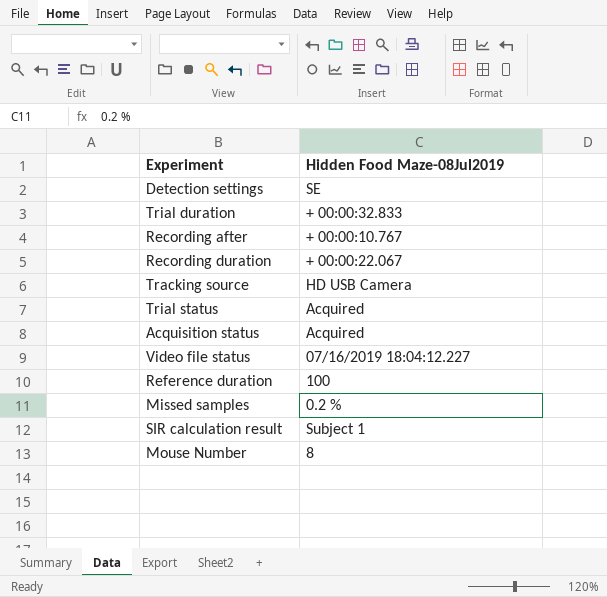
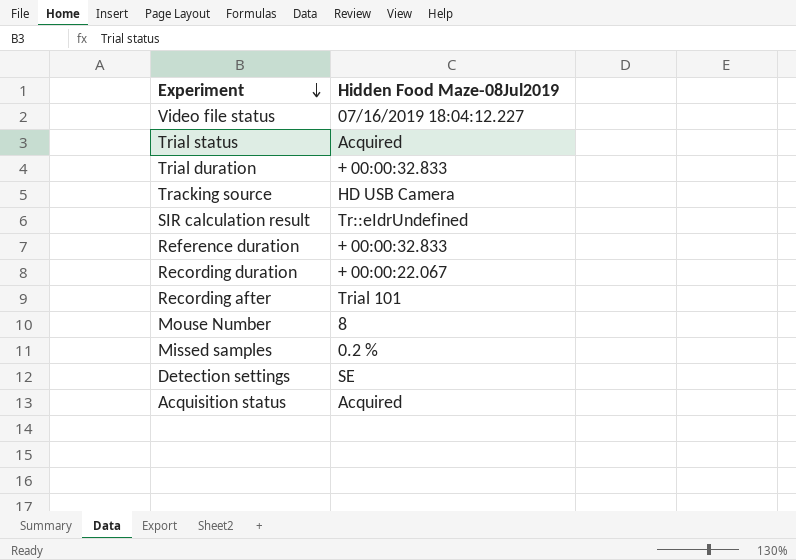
row order: none -> Experiment descending
SIR calculation result | Hidden Food Maze-08Jul2019: Subject 1 -> Tr::eIdrUndefined
Reference duration | Hidden Food Maze-08Jul2019: 100 -> + 00:00:32.833
Recording after | Hidden Food Maze-08Jul2019: + 00:00:10.767 -> Trial 101

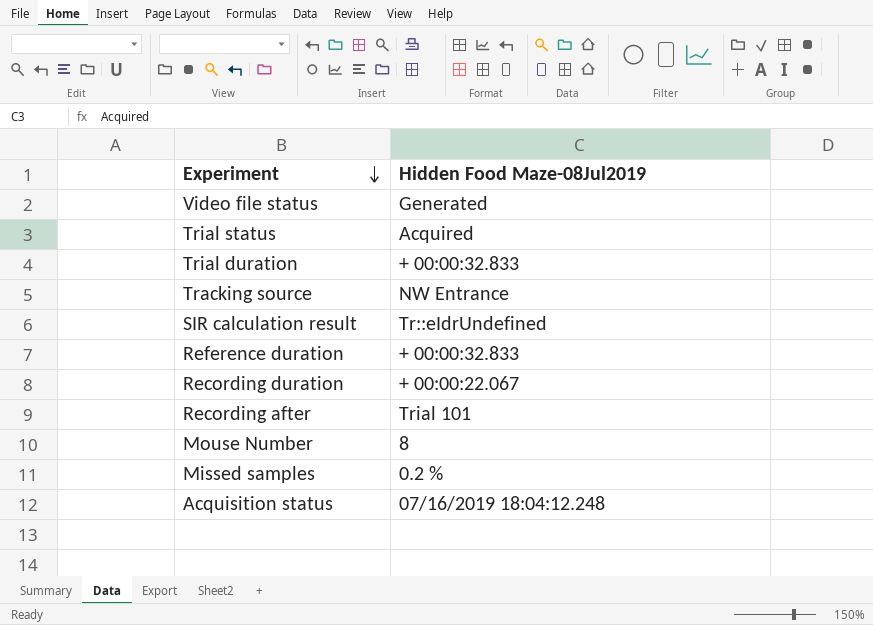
row Detection settings: SE -> none
Video file status | Hidden Food Maze-08Jul2019: 07/16/2019 18:04:12.227 -> Generated
Tracking source | Hidden Food Maze-08Jul2019: HD USB Camera -> NW Entrance
Acquisition status | Hidden Food Maze-08Jul2019: Acquired -> 07/16/2019 18:04:12.248

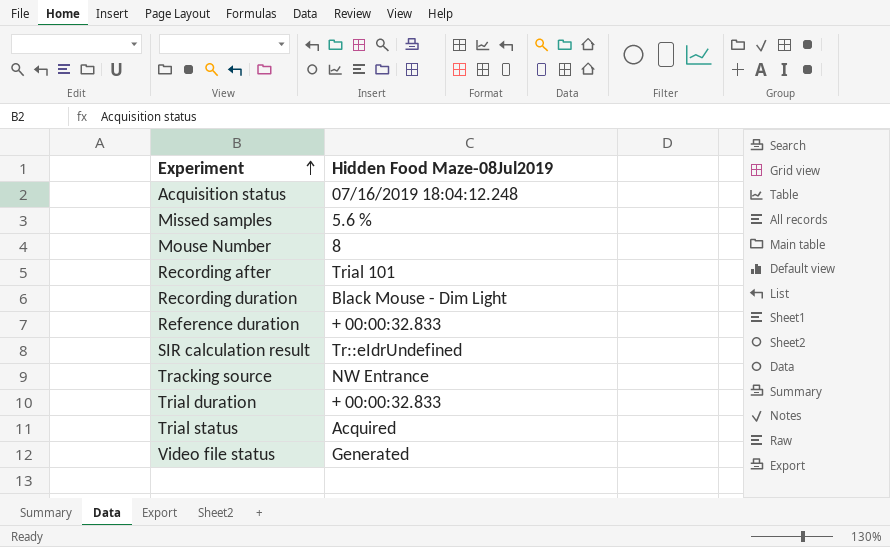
row order: Experiment descending -> Experiment ascending
Missed samples | Hidden Food Maze-08Jul2019: 0.2 % -> 5.6 %
Recording duration | Hidden Food Maze-08Jul2019: + 00:00:22.067 -> Black Mouse - Dim Light

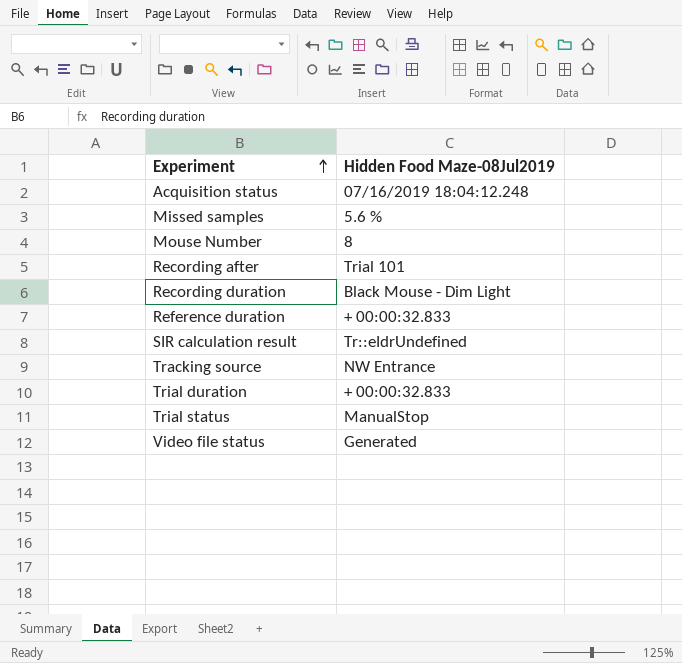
Trial status | Hidden Food Maze-08Jul2019: Acquired -> ManualStop

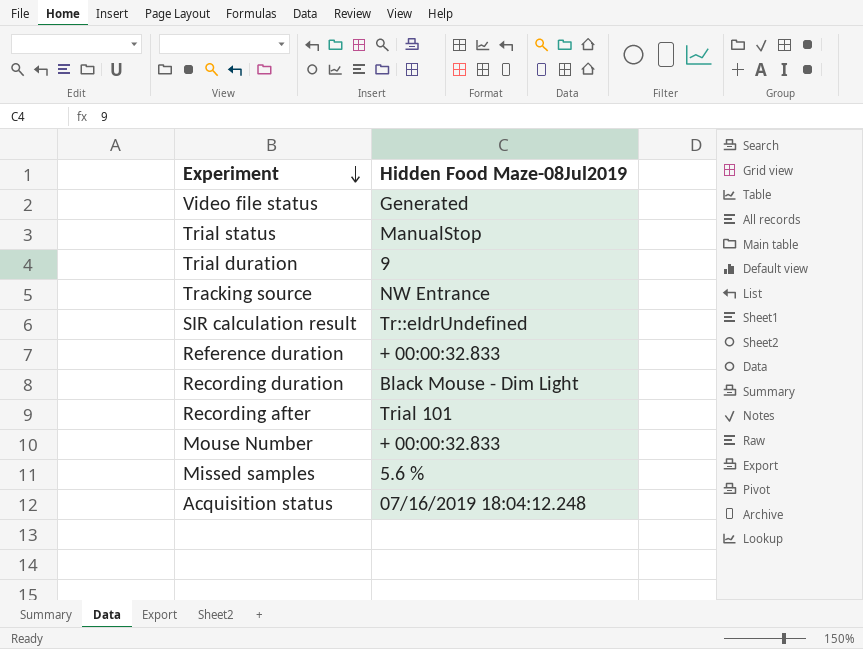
row order: Experiment ascending -> Experiment descending
Trial duration | Hidden Food Maze-08Jul2019: + 00:00:32.833 -> 9
Mouse Number | Hidden Food Maze-08Jul2019: 8 -> + 00:00:32.833

